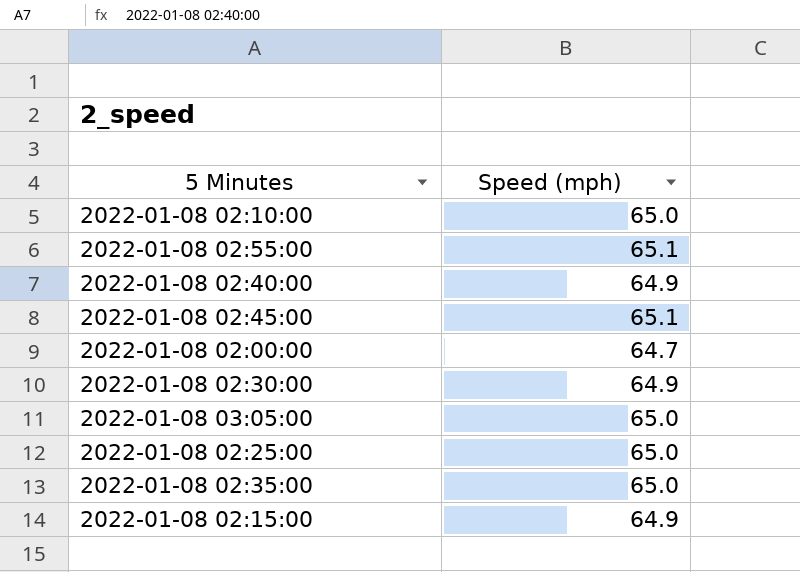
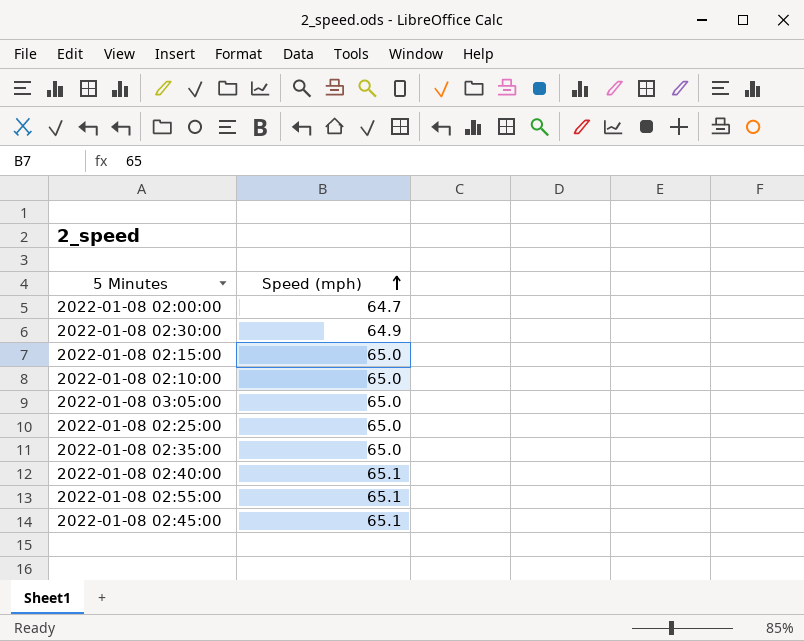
row order: none -> Speed (mph) ascending
2022-01-08 02:15:00 | Speed (mph): 64.9 -> 65.0
2022-01-08 02:40:00 | Speed (mph): 64.9 -> 65.1

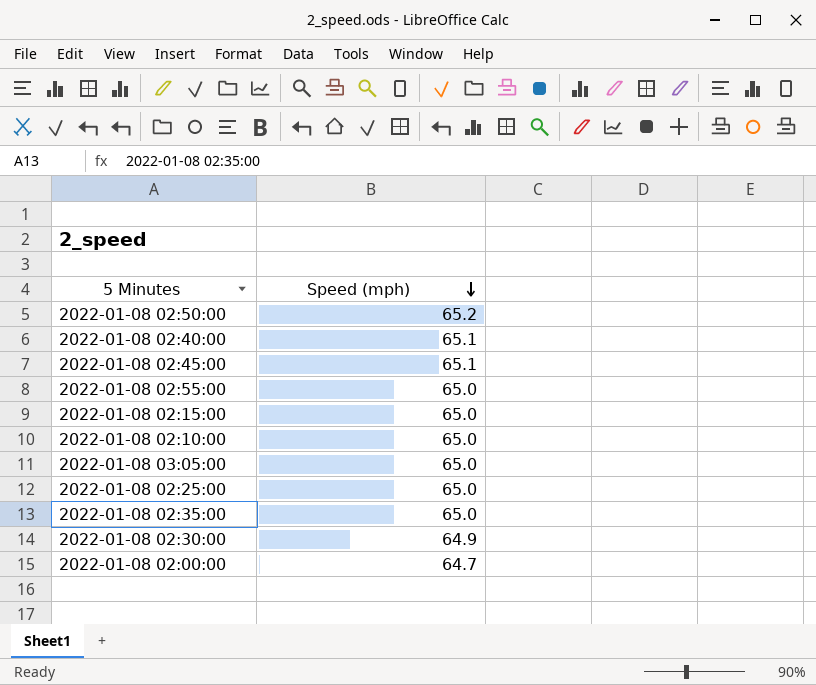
row order: Speed (mph) ascending -> Speed (mph) descending
row 2022-01-08 02:50:00: none -> 65.2
2022-01-08 02:55:00 | Speed (mph): 65.1 -> 65.0

